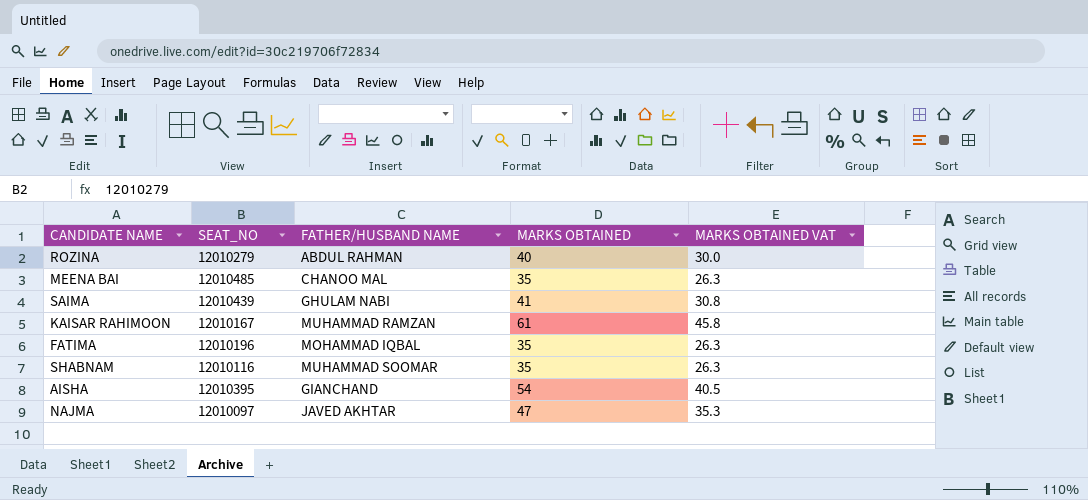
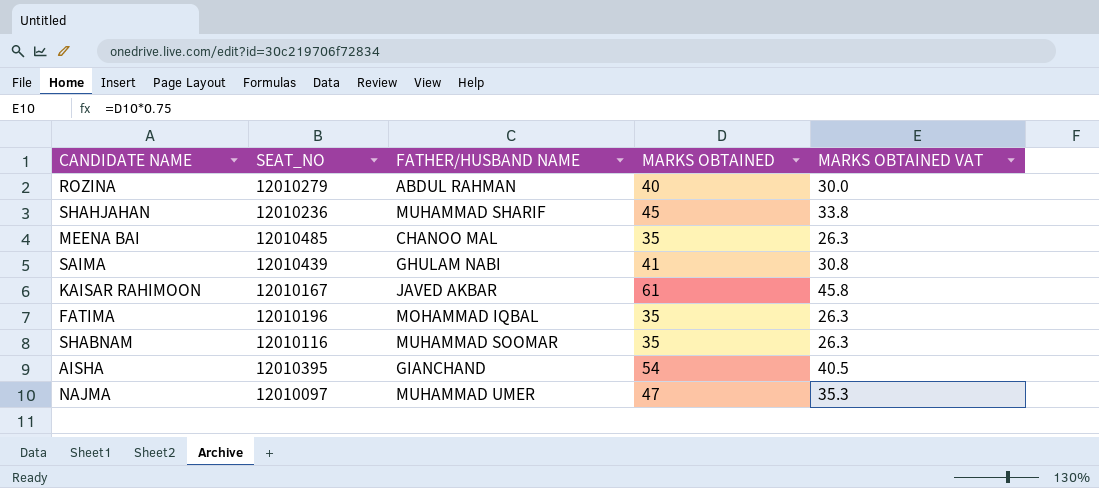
row SHAHJAHAN: none -> 12010236 | MUHAMMAD SHARIF | 45 | 33.8
KAISAR RAHIMOON | FATHER/HUSBAND NAME: MUHAMMAD RAMZAN -> JAVED AKBAR
NAJMA | FATHER/HUSBAND NAME: JAVED AKHTAR -> MUHAMMAD UMER

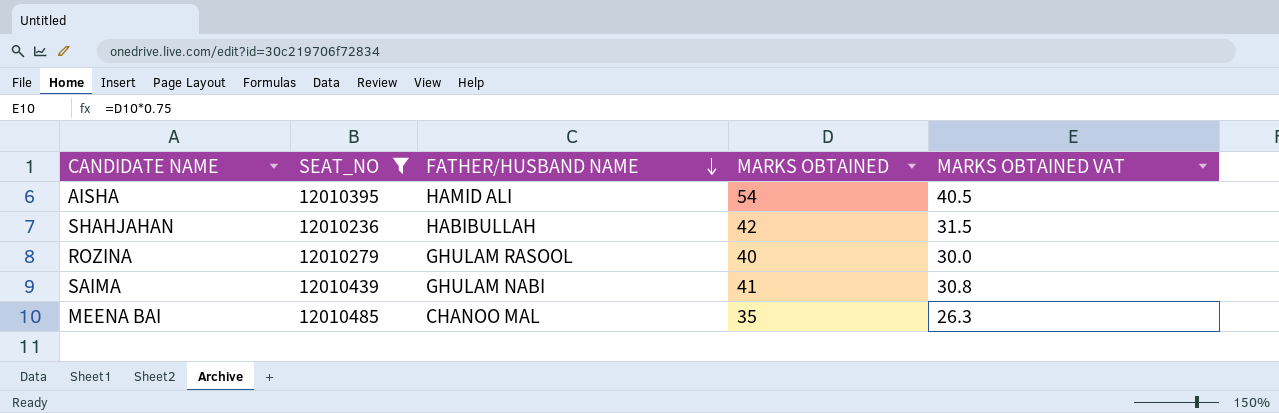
filter: none -> SEAT_NO >= 12010236
row order: none -> FATHER/HUSBAND NAME descending
AISHA | FATHER/HUSBAND NAME: GIANCHAND -> HAMID ALI
SHAHJAHAN | FATHER/HUSBAND NAME: MUHAMMAD SHARIF -> HABIBULLAH
SHAHJAHAN | MARKS OBTAINED: 45 -> 42
SHAHJAHAN | MARKS OBTAINED VAT: 33.8 -> 31.5
ROZINA | FATHER/HUSBAND NAME: ABDUL RAHMAN -> GHULAM RASOOL

